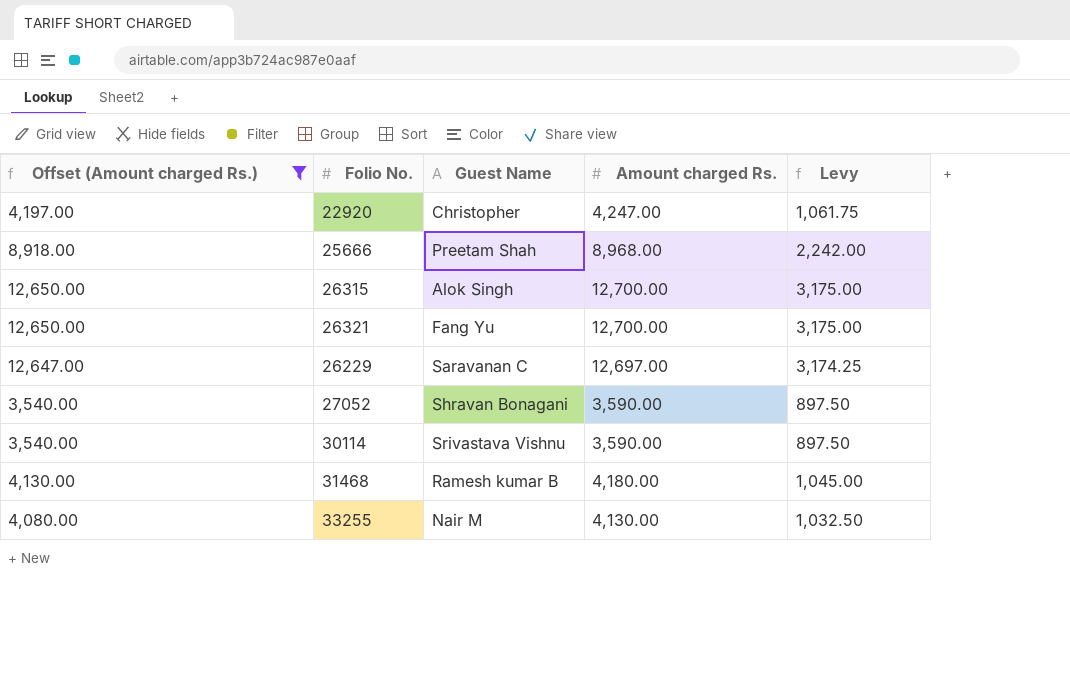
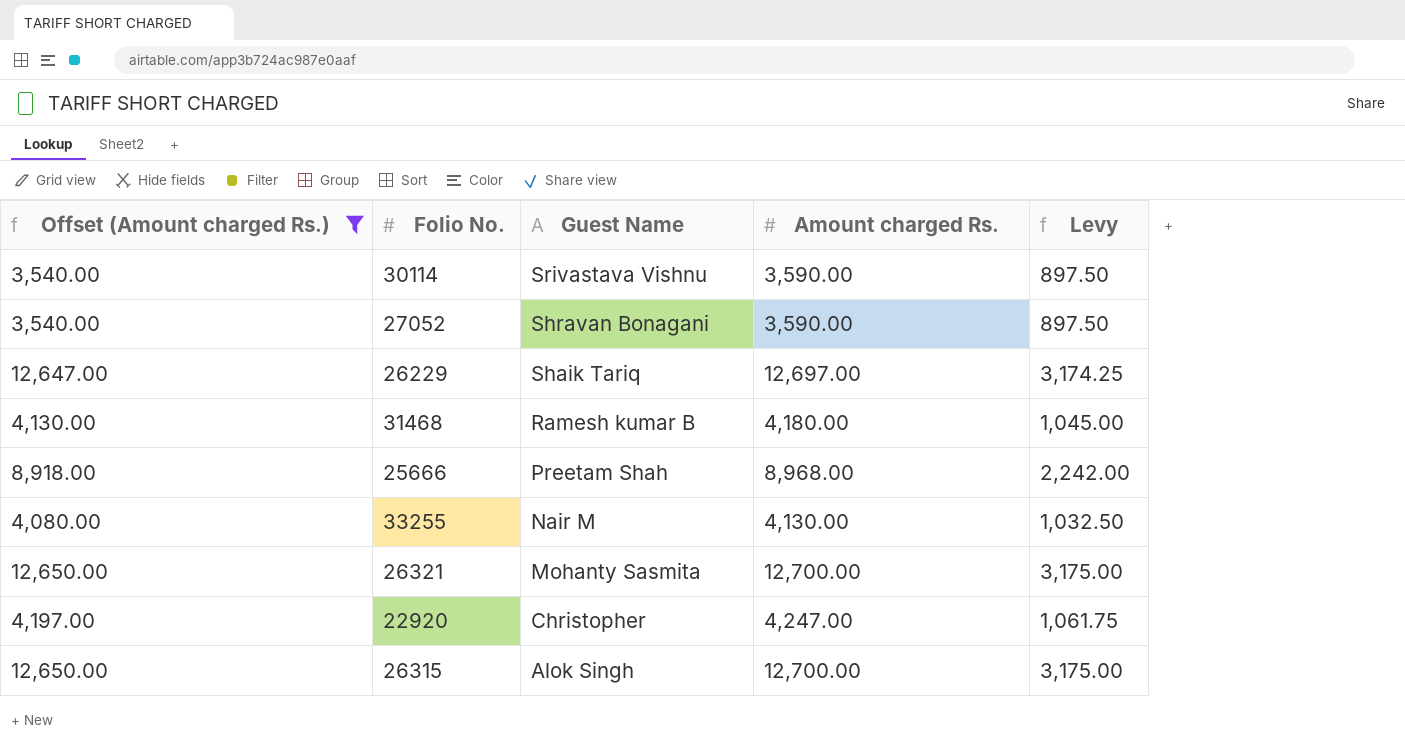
row order: none -> Guest Name descending
26229 | Guest Name: Saravanan C -> Shaik Tariq
26321 | Guest Name: Fang Yu -> Mohanty Sasmita

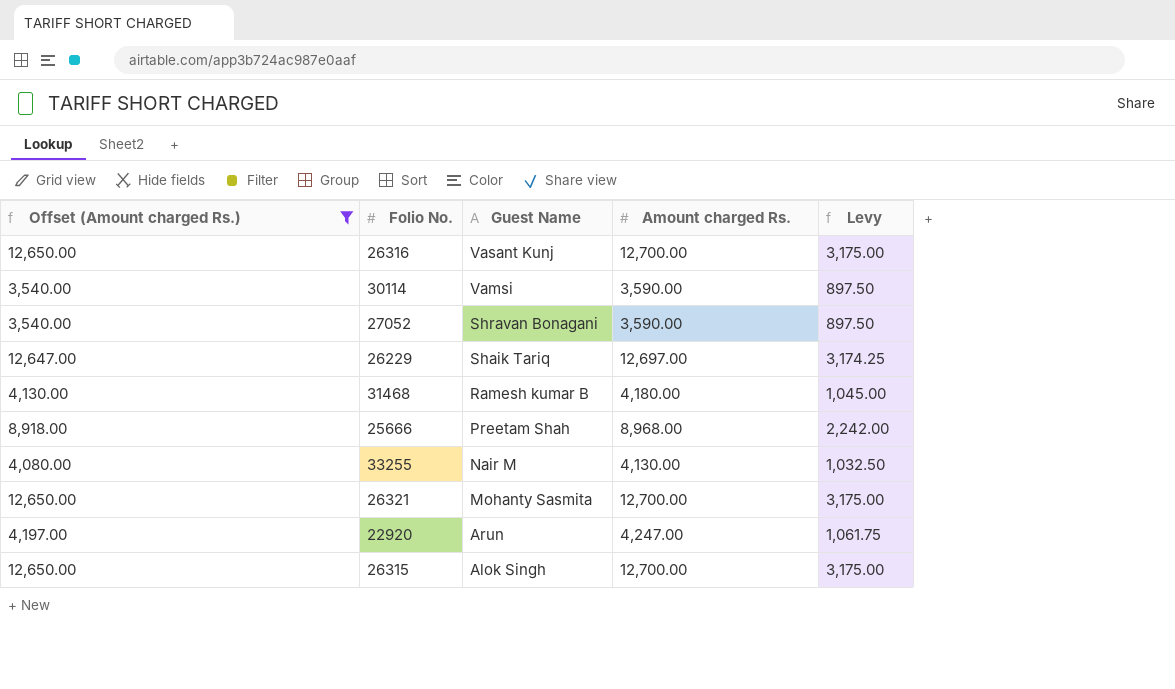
row 26316: none -> 12,650.00 | Vasant Kunj | 12,700.00 | 3,175.00
30114 | Guest Name: Srivastava Vishnu -> Vamsi
22920 | Guest Name: Christopher -> Arun

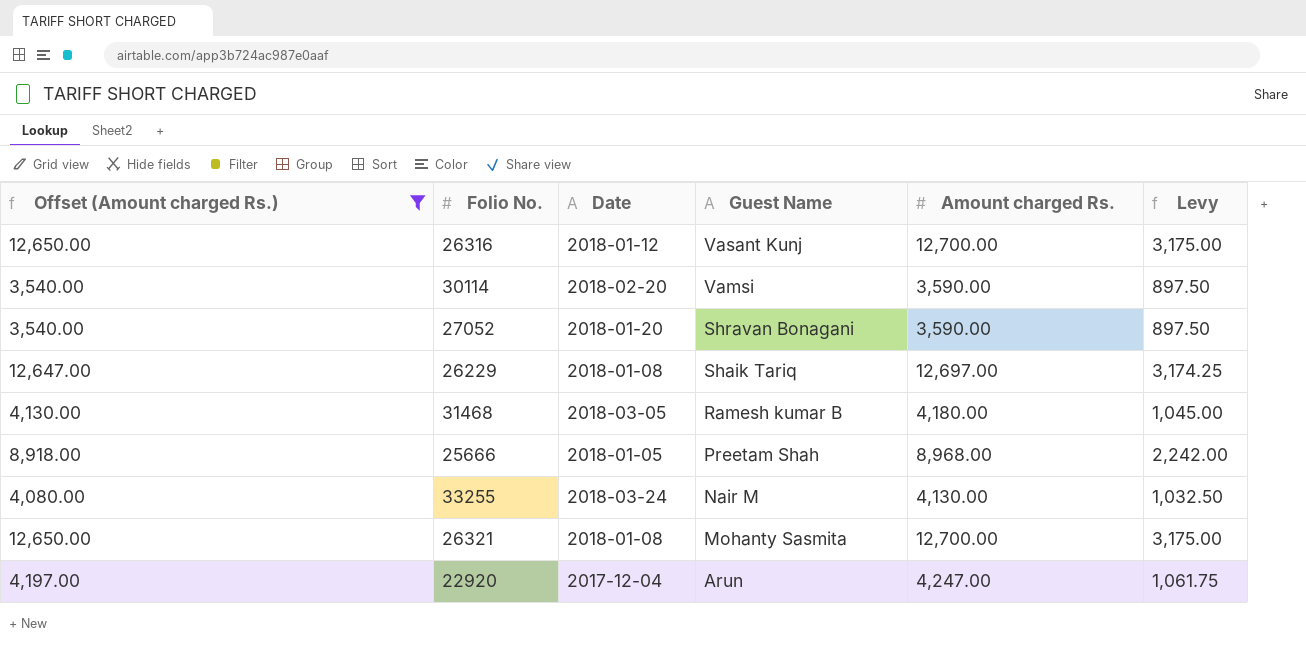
column Date | position: none -> 3
row 26315: 12,650.00 | Alok Singh | 12,700.00 | 3,175.00 -> none

